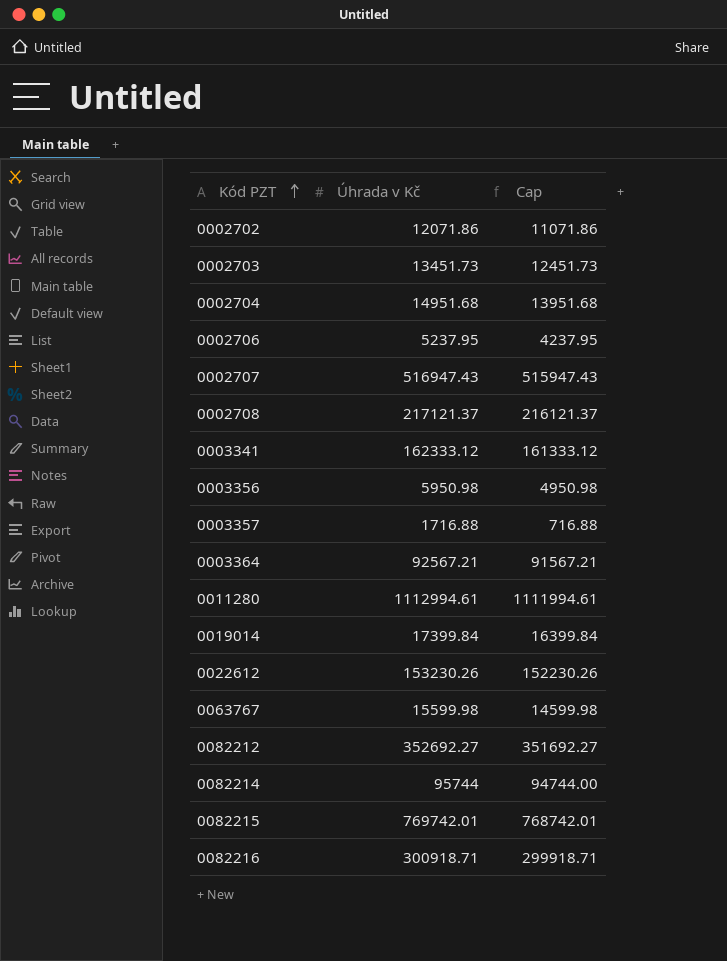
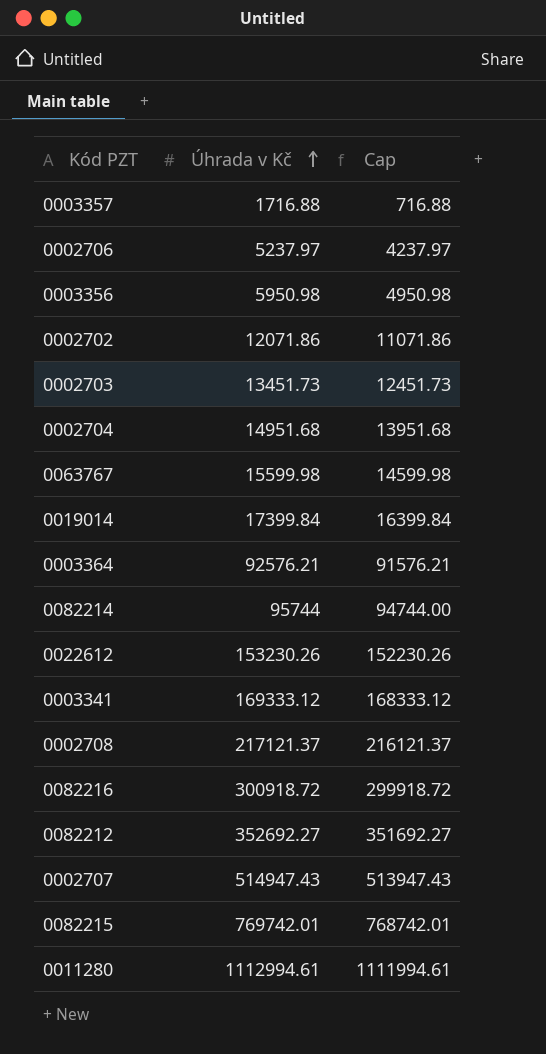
row order: Kód PZT ascending -> Úhrada v Kč ascending
0002706 | Úhrada v Kč: 5237.95 -> 5237.97
0002706 | Cap: 4237.95 -> 4237.97
0003364 | Úhrada v Kč: 92567.21 -> 92576.21
0003364 | Cap: 91567.21 -> 91576.21
0003341 | Úhrada v Kč: 162333.12 -> 169333.12
0003341 | Cap: 161333.12 -> 168333.12
0082216 | Úhrada v Kč: 300918.71 -> 300918.72
0082216 | Cap: 299918.71 -> 299918.72
0002707 | Úhrada v Kč: 516947.43 -> 514947.43
0002707 | Cap: 515947.43 -> 513947.43

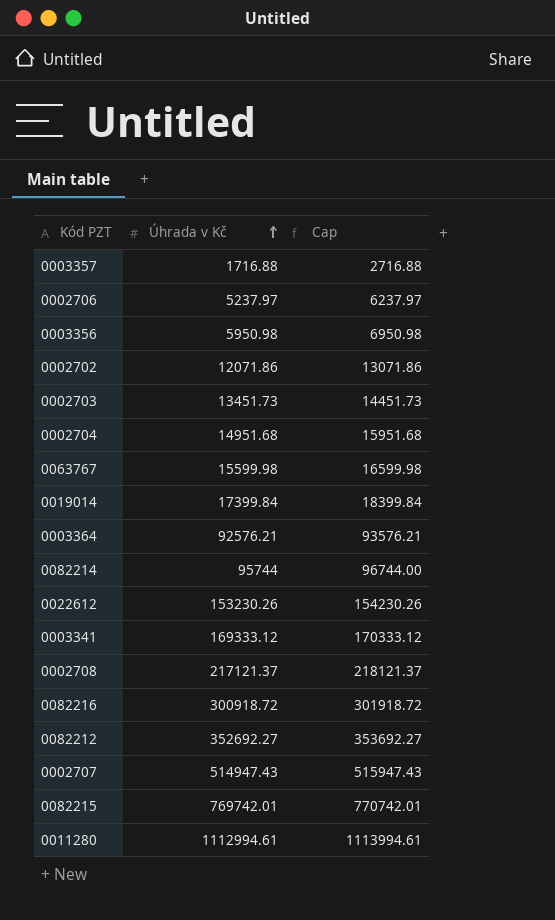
column Cap | formula: [Úhrada v Kč] - 1000 -> [Úhrada v Kč] + 1000

